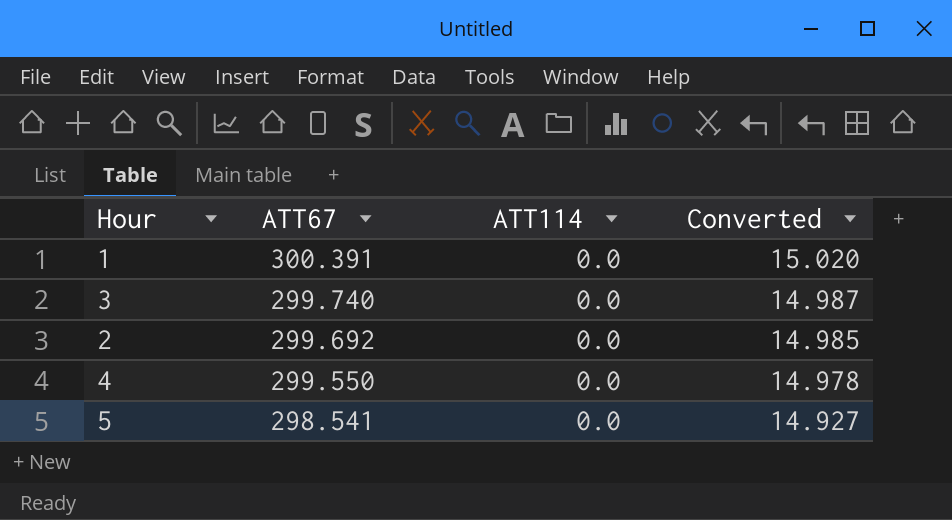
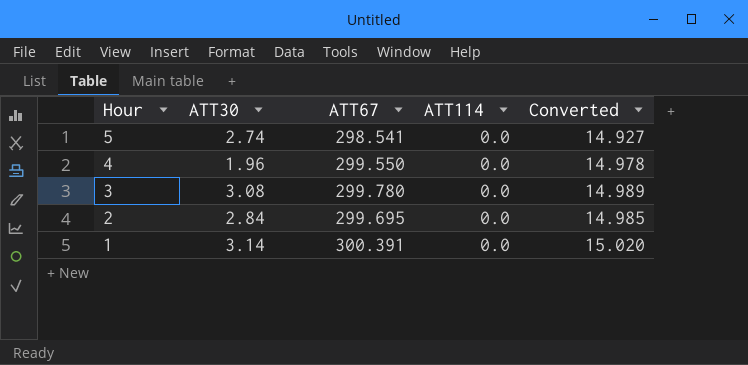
row order: ATT67 descending -> Hour descending
column ATT30 | position: none -> 2
3 | ATT67: 299.740 -> 299.780
3 | Converted: 14.987 -> 14.989
2 | ATT67: 299.692 -> 299.695

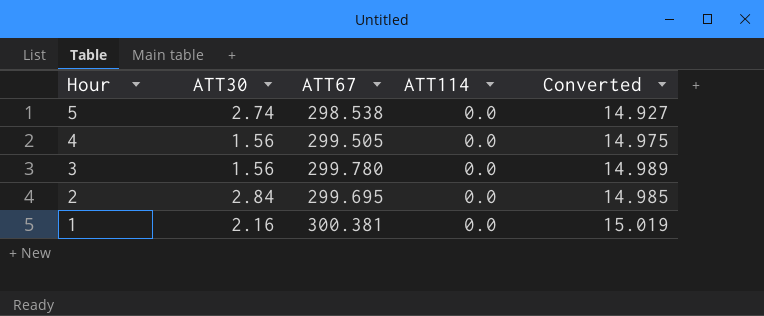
5 | ATT67: 298.541 -> 298.538
4 | ATT30: 1.96 -> 1.56
4 | ATT67: 299.550 -> 299.505
4 | Converted: 14.978 -> 14.975
3 | ATT30: 3.08 -> 1.56
1 | ATT30: 3.14 -> 2.16
1 | ATT67: 300.391 -> 300.381
1 | Converted: 15.020 -> 15.019

